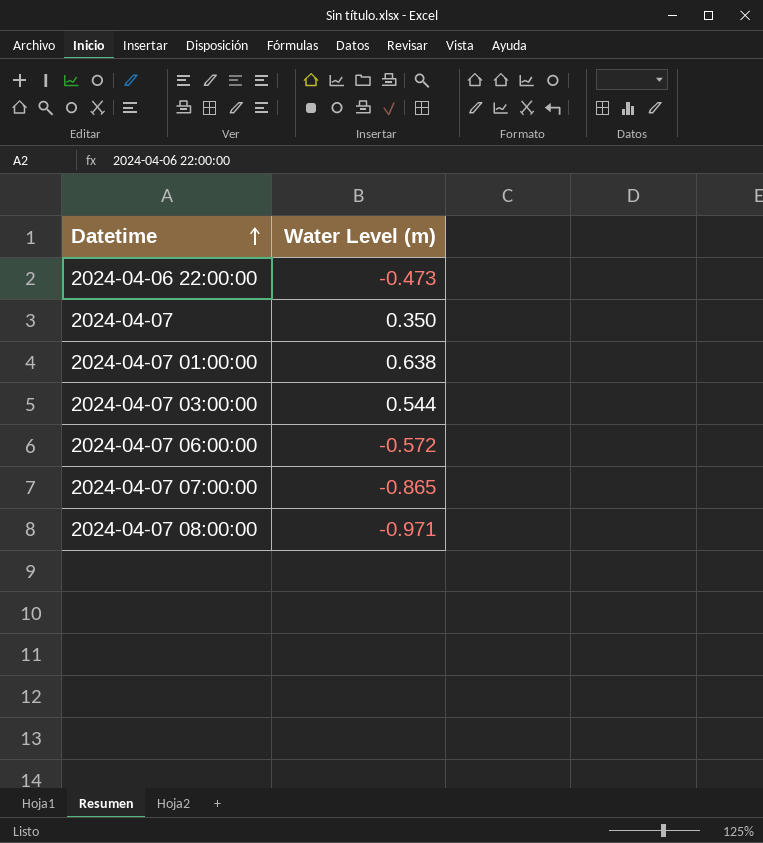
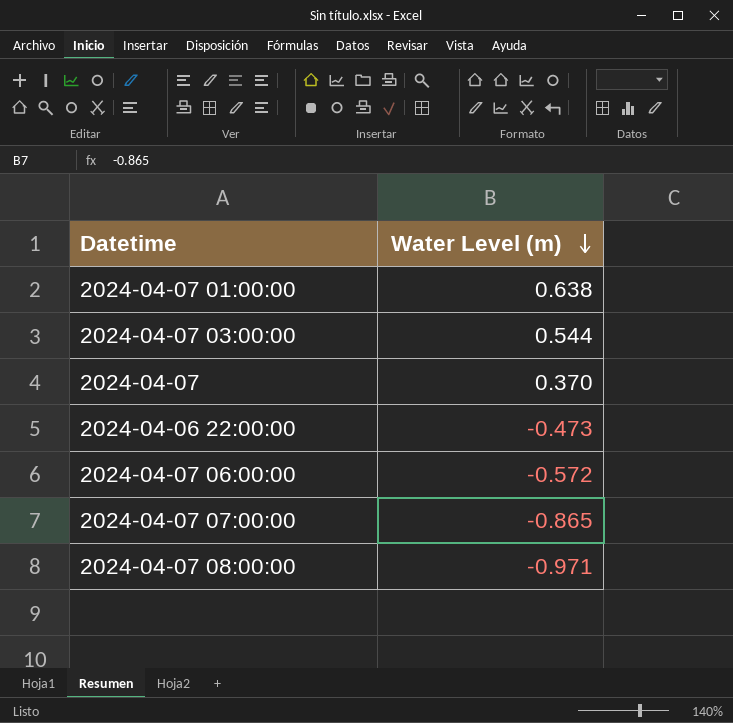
row order: Datetime ascending -> Water Level (m) descending
2024-04-07 | Water Level (m): 0.350 -> 0.370

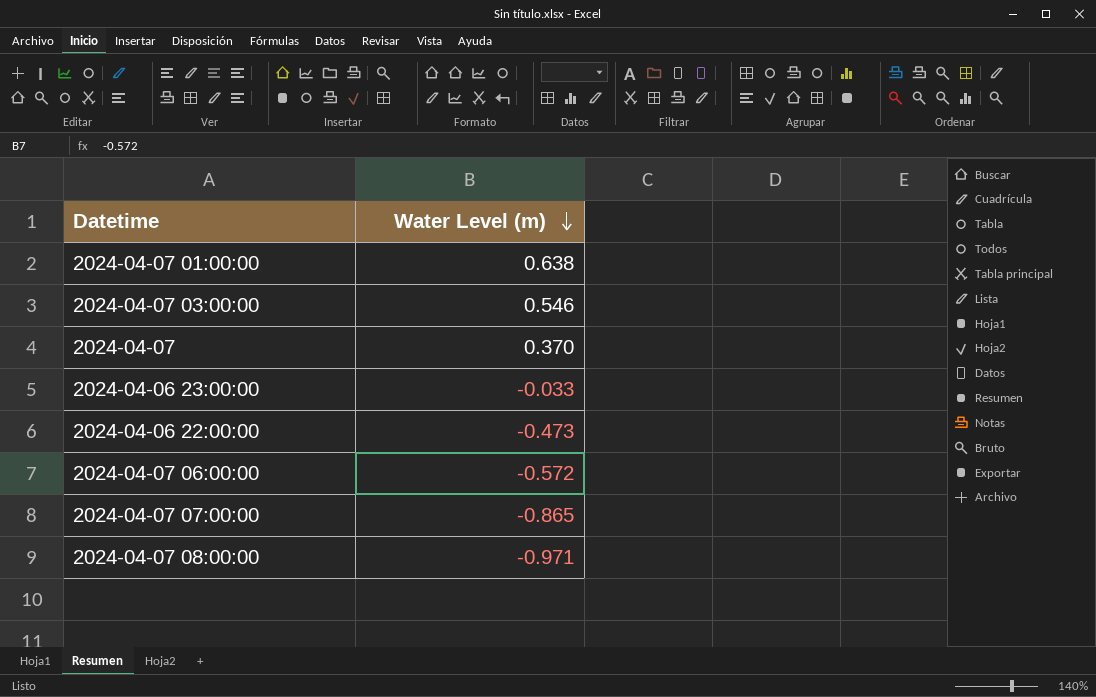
2024-04-07 03:00:00 | Water Level (m): 0.544 -> 0.546
row 2024-04-06 23:00:00: none -> -0.033

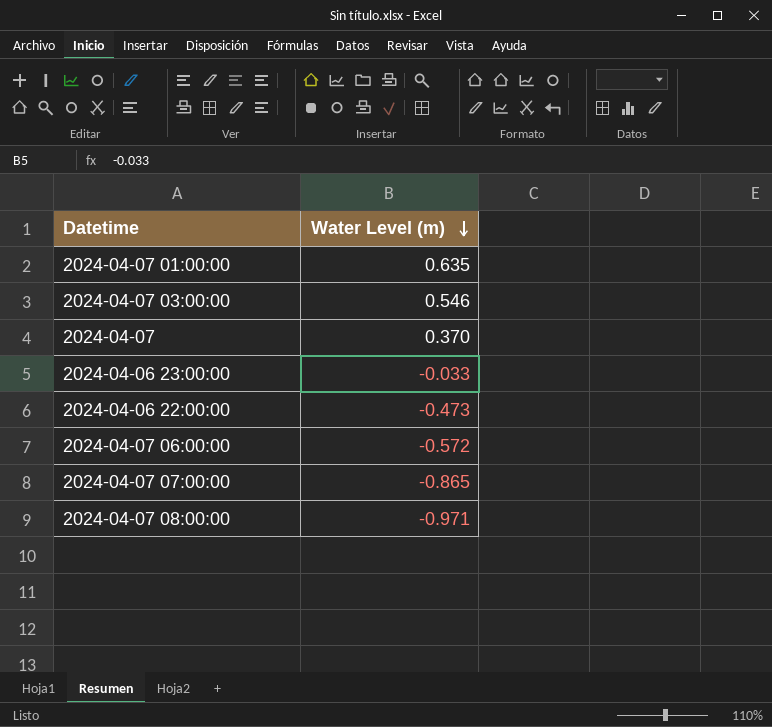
2024-04-07 01:00:00 | Water Level (m): 0.638 -> 0.635

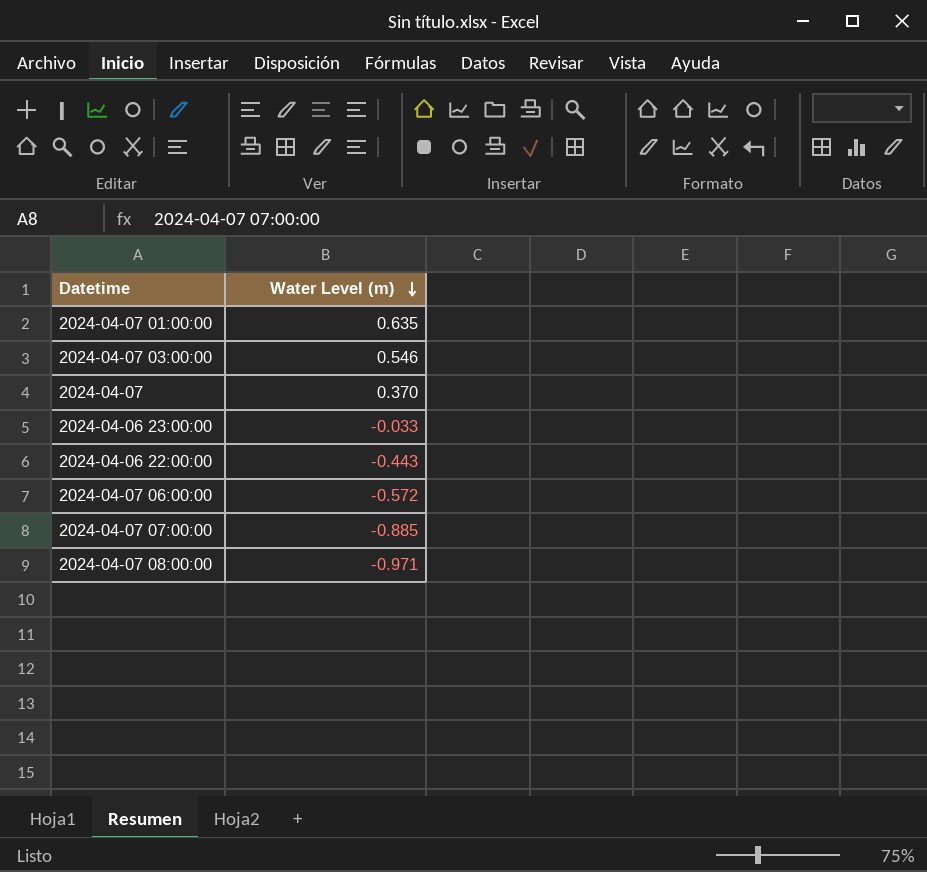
2024-04-06 22:00:00 | Water Level (m): -0.473 -> -0.443
2024-04-07 07:00:00 | Water Level (m): -0.865 -> -0.885

